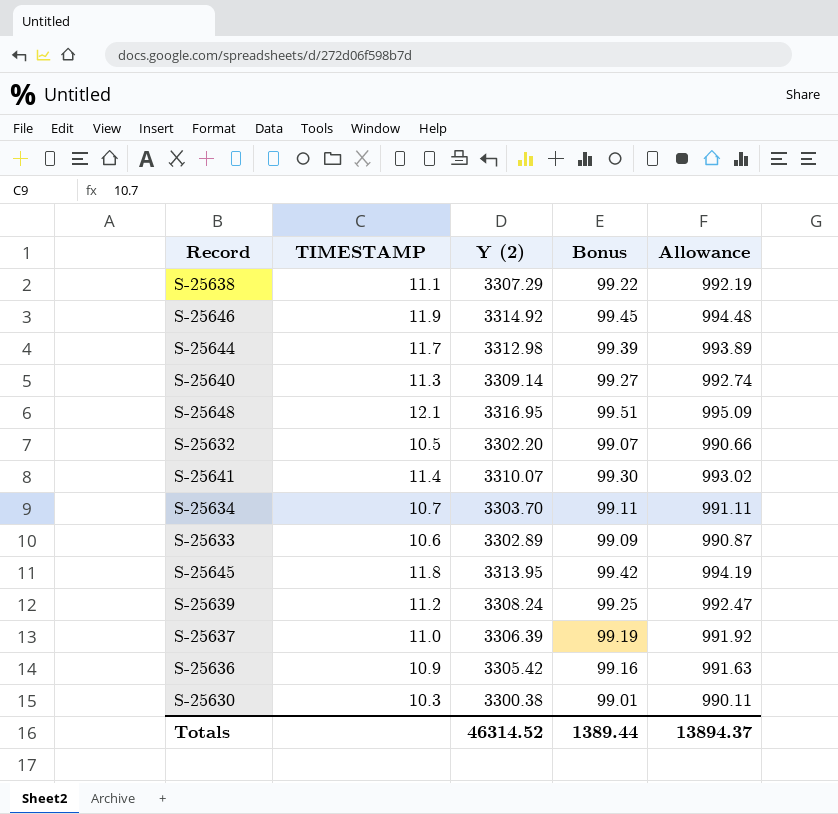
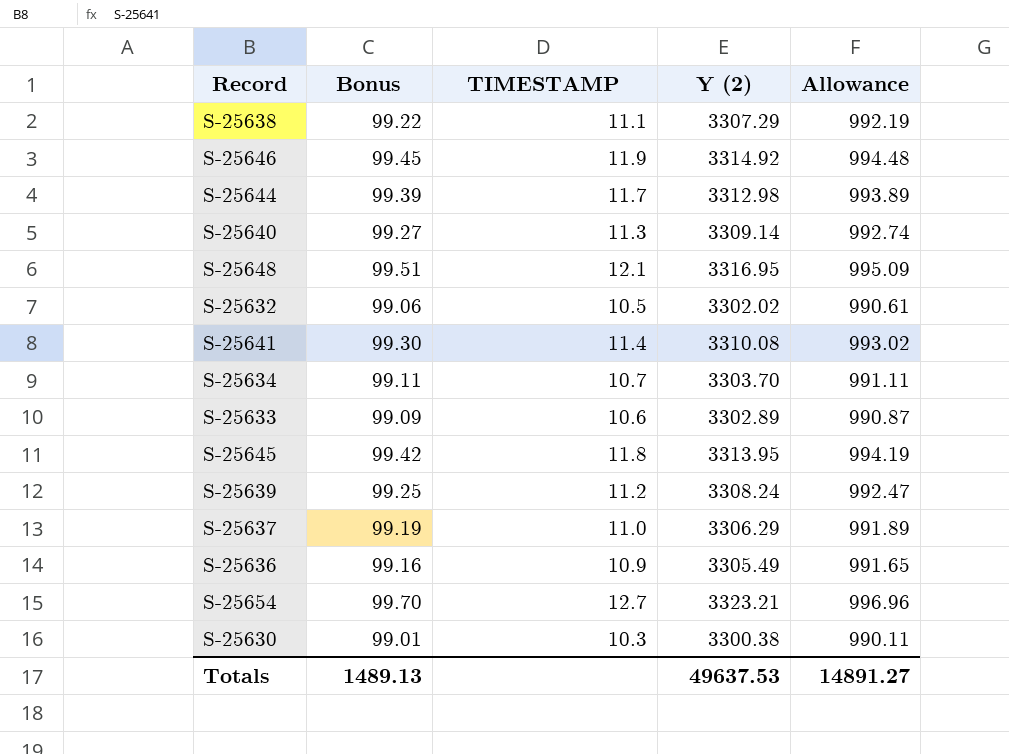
column Bonus | position: 4 -> 2
S-25632 | Bonus: 99.07 -> 99.06
S-25632 | Y (2): 3302.20 -> 3302.02
S-25632 | Allowance: 990.66 -> 990.61
S-25641 | Y (2): 3310.07 -> 3310.08
S-25637 | Y (2): 3306.39 -> 3306.29
S-25637 | Allowance: 991.92 -> 991.89
S-25636 | Y (2): 3305.42 -> 3305.49
S-25636 | Allowance: 991.63 -> 991.65
row S-25654: none -> 99.70 | 12.7 | 3323.21 | 996.96
Totals | Bonus: 1389.44 -> 1489.13
Totals | Y (2): 46314.52 -> 49637.53
Totals | Allowance: 13894.37 -> 14891.27

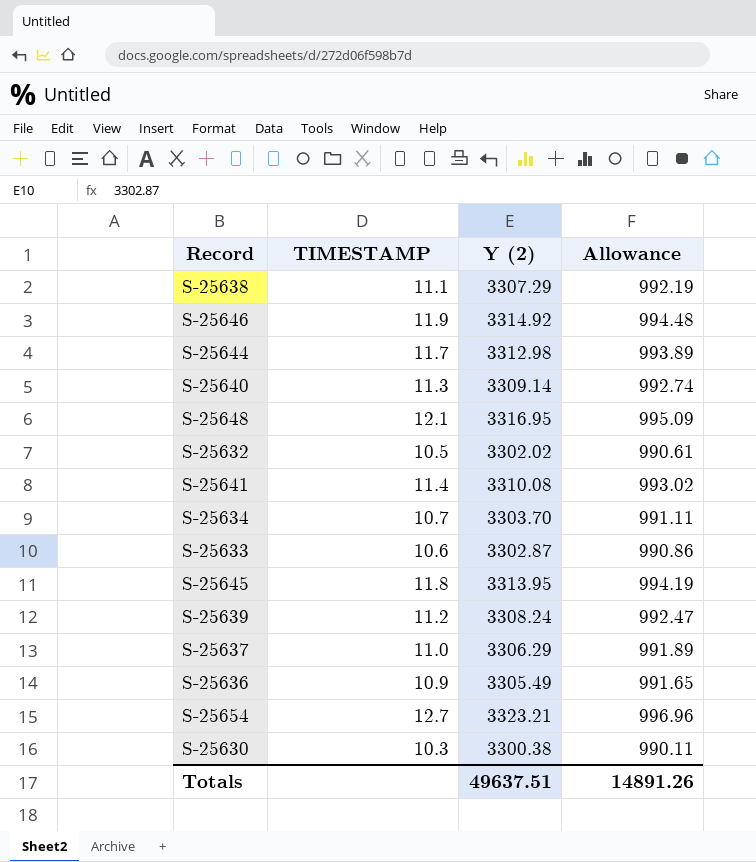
column Bonus | formula: [Y (2)] * 0.03 -> none
S-25633 | Y (2): 3302.89 -> 3302.87
S-25633 | Allowance: 990.87 -> 990.86
Totals | Y (2): 49637.53 -> 49637.51
Totals | Allowance: 14891.27 -> 14891.26

